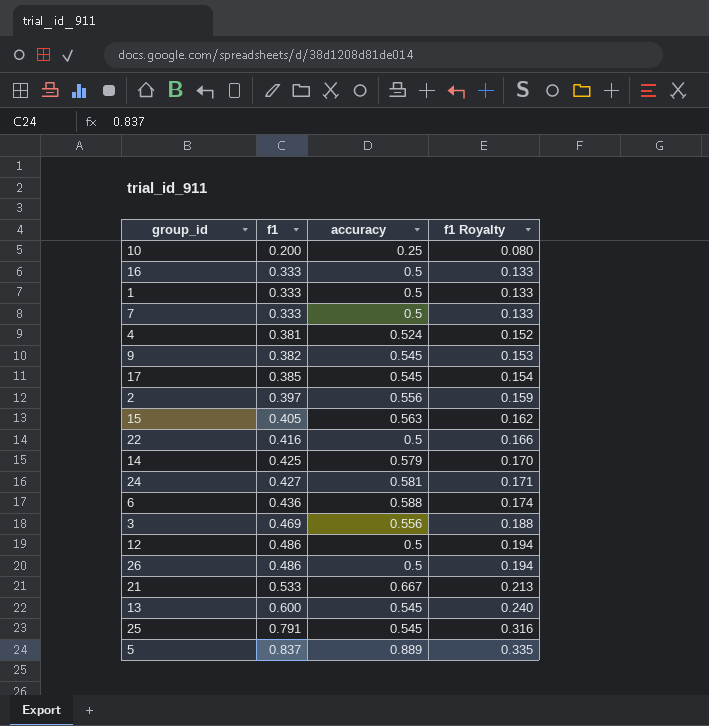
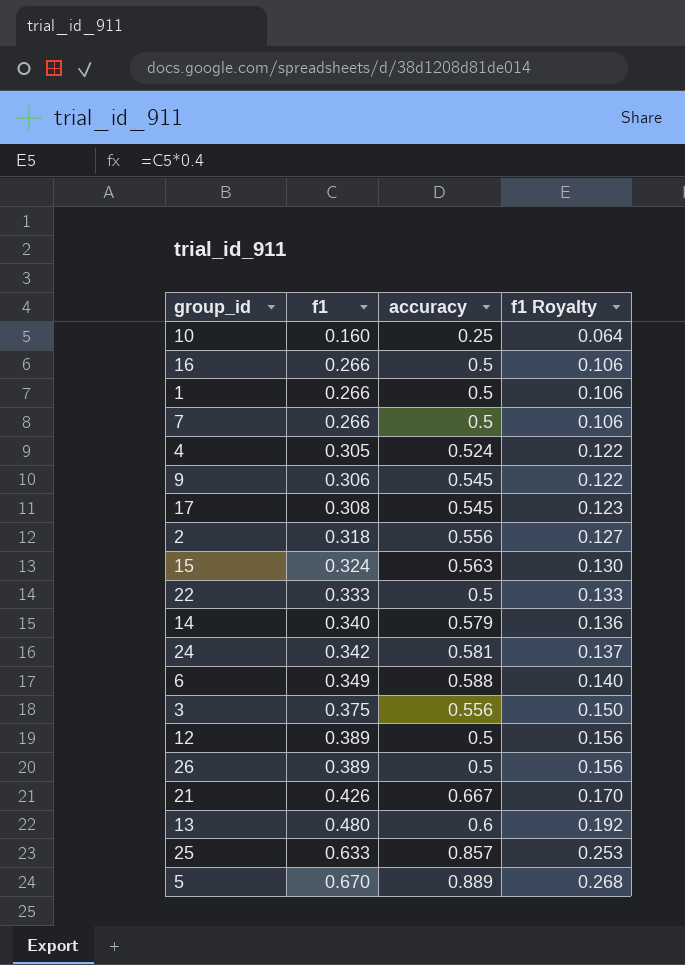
10 | f1: 0.200 -> 0.160
10 | f1 Royalty: 0.080 -> 0.064
16 | f1: 0.333 -> 0.266
16 | f1 Royalty: 0.133 -> 0.106
1 | f1: 0.333 -> 0.266
1 | f1 Royalty: 0.133 -> 0.106
7 | f1: 0.333 -> 0.266
7 | f1 Royalty: 0.133 -> 0.106
4 | f1: 0.381 -> 0.305
4 | f1 Royalty: 0.152 -> 0.122
9 | f1: 0.382 -> 0.306
9 | f1 Royalty: 0.153 -> 0.122
17 | f1: 0.385 -> 0.308
17 | f1 Royalty: 0.154 -> 0.123
2 | f1: 0.397 -> 0.318
2 | f1 Royalty: 0.159 -> 0.127
15 | f1: 0.405 -> 0.324
15 | f1 Royalty: 0.162 -> 0.130
22 | f1: 0.416 -> 0.333
22 | f1 Royalty: 0.166 -> 0.133
14 | f1: 0.425 -> 0.340
14 | f1 Royalty: 0.170 -> 0.136
24 | f1: 0.427 -> 0.342
24 | f1 Royalty: 0.171 -> 0.137
6 | f1: 0.436 -> 0.349
6 | f1 Royalty: 0.174 -> 0.140
3 | f1: 0.469 -> 0.375
3 | f1 Royalty: 0.188 -> 0.150
12 | f1: 0.486 -> 0.389
12 | f1 Royalty: 0.194 -> 0.156
26 | f1: 0.486 -> 0.389
26 | f1 Royalty: 0.194 -> 0.156
21 | f1: 0.533 -> 0.426
21 | f1 Royalty: 0.213 -> 0.170
13 | f1: 0.600 -> 0.480
13 | accuracy: 0.545 -> 0.6
13 | f1 Royalty: 0.240 -> 0.192
25 | f1: 0.791 -> 0.633
25 | accuracy: 0.545 -> 0.857
25 | f1 Royalty: 0.316 -> 0.253
5 | f1: 0.837 -> 0.670
5 | f1 Royalty: 0.335 -> 0.268

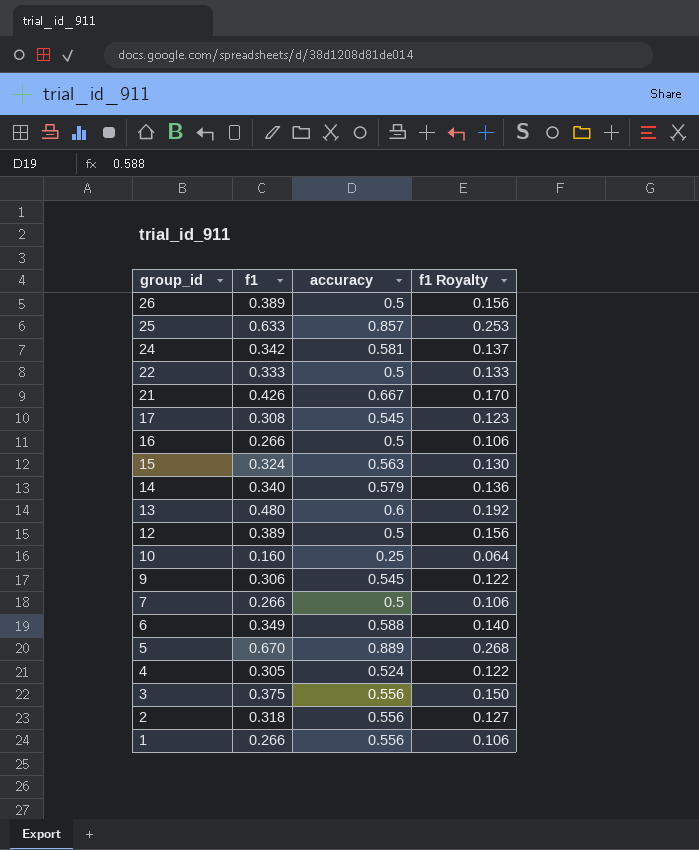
row order: f1 ascending -> group_id descending
1 | accuracy: 0.5 -> 0.556

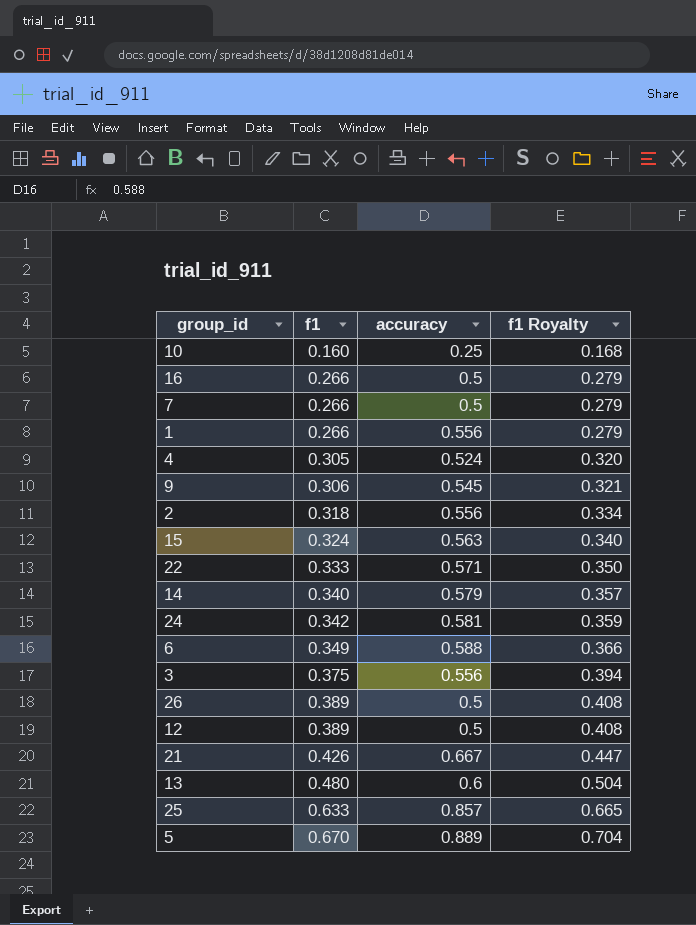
row order: group_id descending -> f1 ascending
column f1 Royalty | formula: [f1] * 0.4 -> [f1] * 1.05
row 17: 0.308 | 0.545 | 0.123 -> none
22 | accuracy: 0.5 -> 0.571

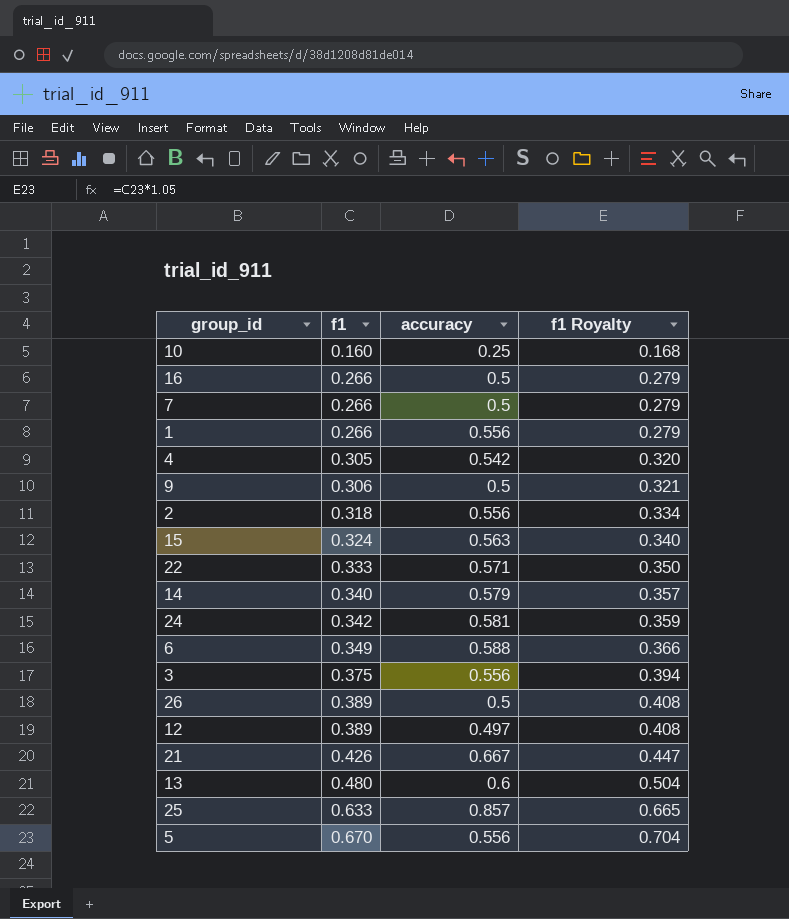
4 | accuracy: 0.524 -> 0.542
9 | accuracy: 0.545 -> 0.5
12 | accuracy: 0.5 -> 0.497
5 | accuracy: 0.889 -> 0.556

